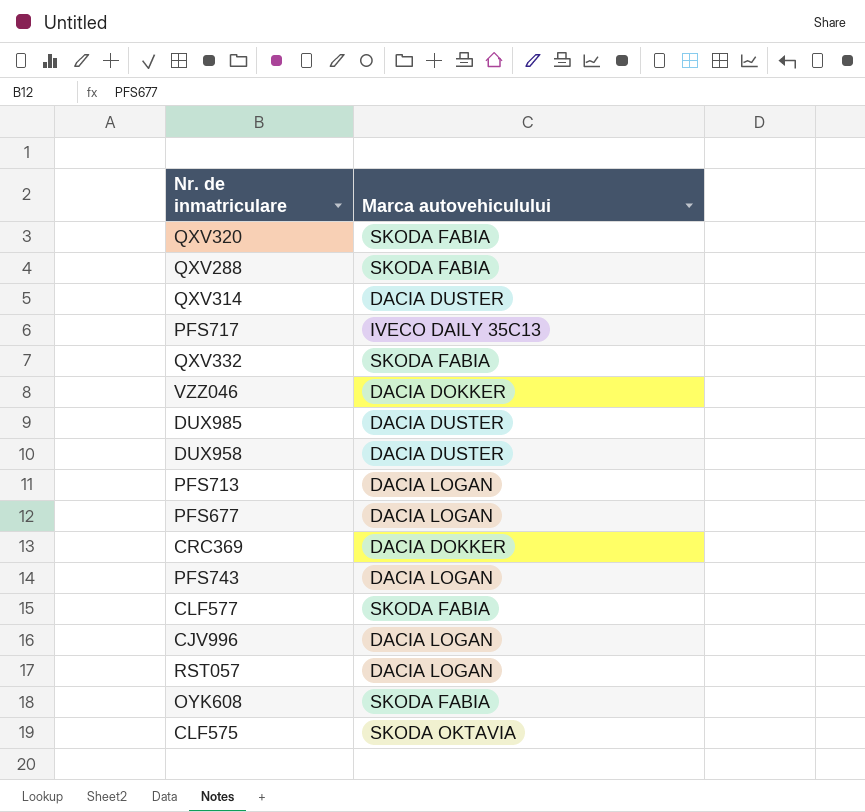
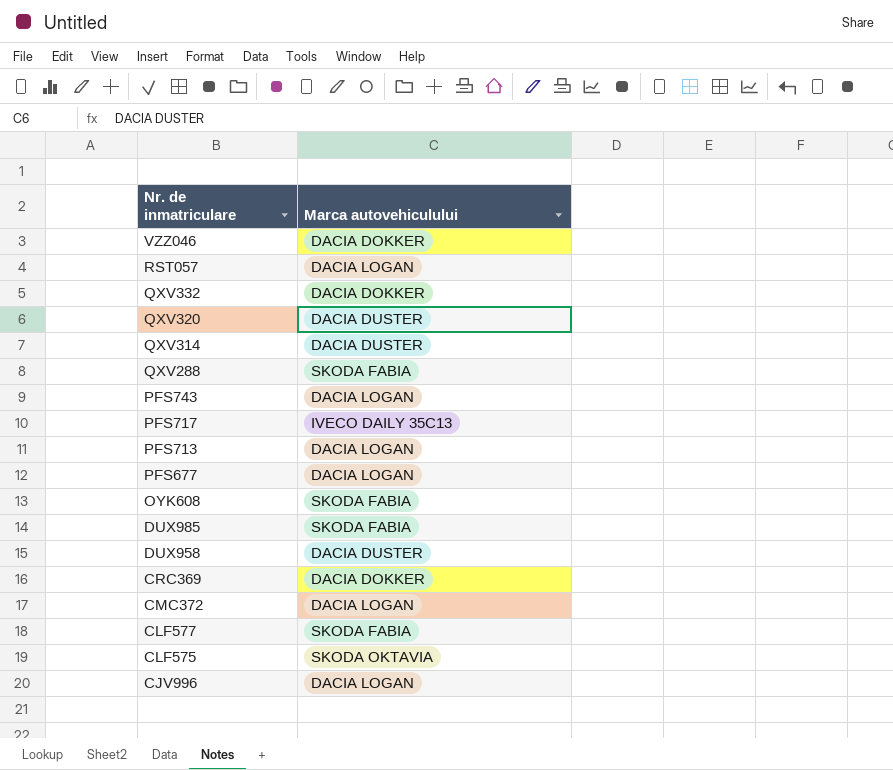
row order: none -> Nr. de inmatriculare descending
QXV332 | Marca autovehiculului: SKODA FABIA -> DACIA DOKKER
QXV320 | Marca autovehiculului: SKODA FABIA -> DACIA DUSTER
DUX985 | Marca autovehiculului: DACIA DUSTER -> SKODA FABIA
row CMC372: none -> DACIA LOGAN

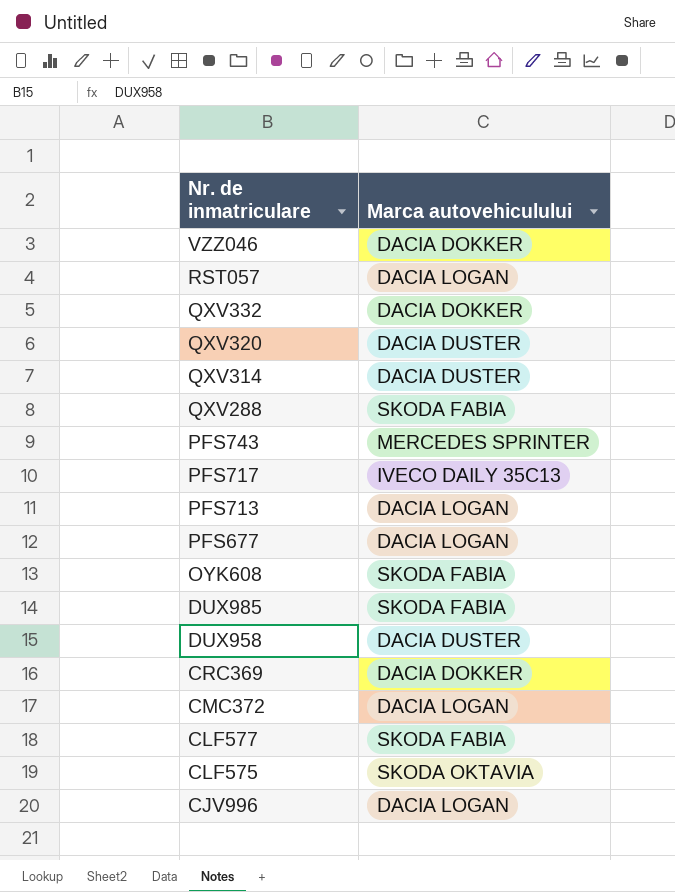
PFS743 | Marca autovehiculului: DACIA LOGAN -> MERCEDES SPRINTER

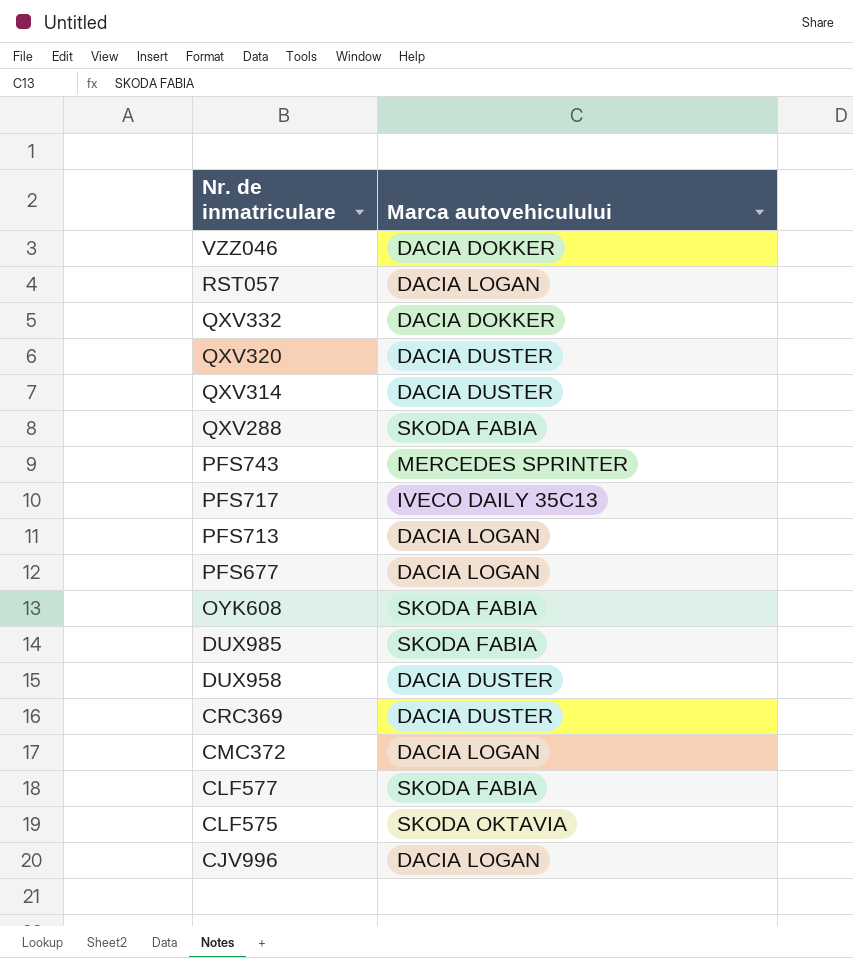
CRC369 | Marca autovehiculului: DACIA DOKKER -> DACIA DUSTER

